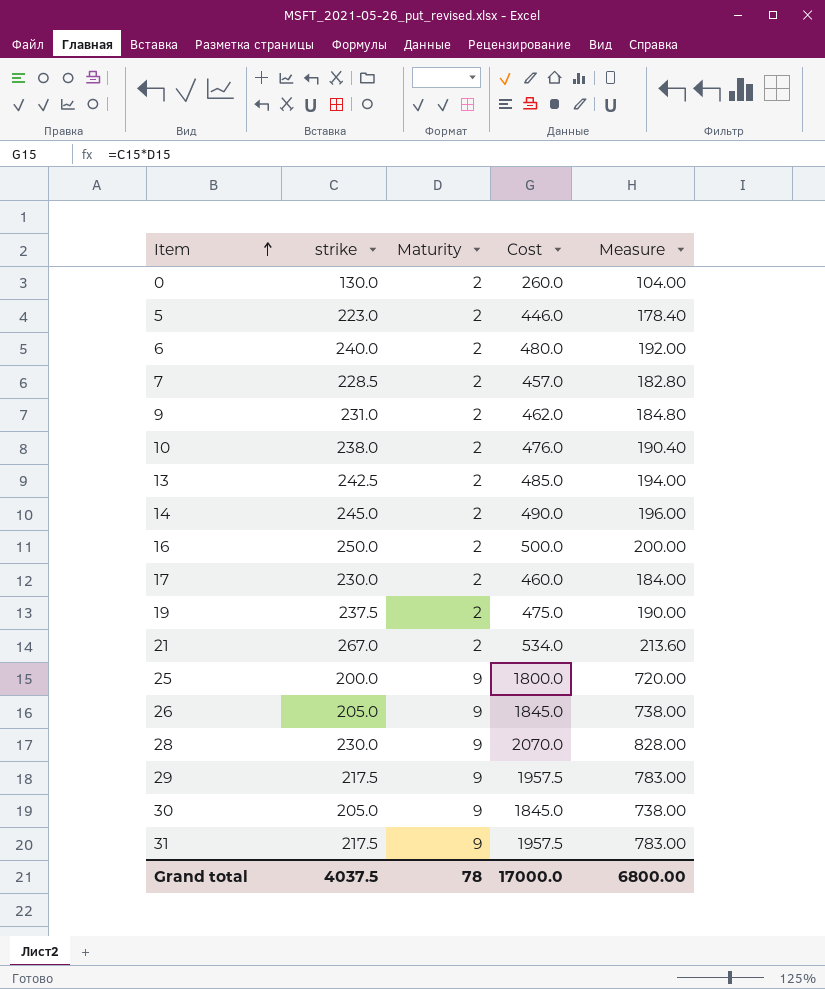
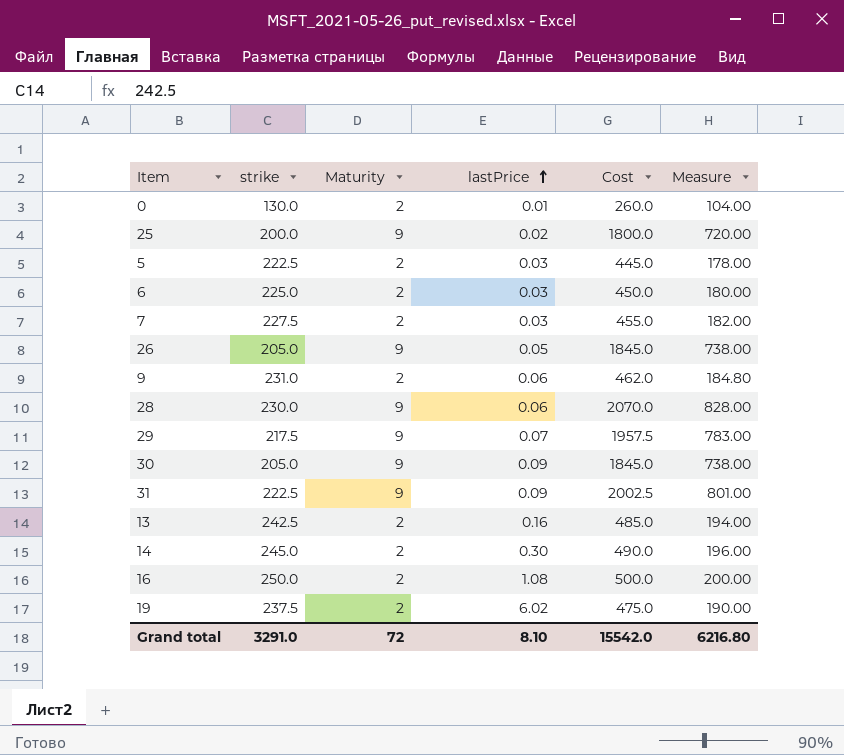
row order: Item ascending -> lastPrice ascending
column lastPrice | position: none -> 4
row 10: 238.0 | 2 | 476.0 | 190.40 -> none
row 17: 230.0 | 2 | 460.0 | 184.00 -> none
row 21: 267.0 | 2 | 534.0 | 213.60 -> none
5 | strike: 223.0 -> 222.5
5 | Cost: 446.0 -> 445.0
5 | Measure: 178.40 -> 178.00
6 | strike: 240.0 -> 225.0
6 | Cost: 480.0 -> 450.0
6 | Measure: 192.00 -> 180.00
7 | strike: 228.5 -> 227.5
7 | Cost: 457.0 -> 455.0
7 | Measure: 182.80 -> 182.00
31 | strike: 217.5 -> 222.5
31 | Cost: 1957.5 -> 2002.5
31 | Measure: 783.00 -> 801.00
Grand total | strike: 4037.5 -> 3291.0
Grand total | Maturity: 78 -> 72
Grand total | Cost: 17000.0 -> 15542.0
Grand total | Measure: 6800.00 -> 6216.80

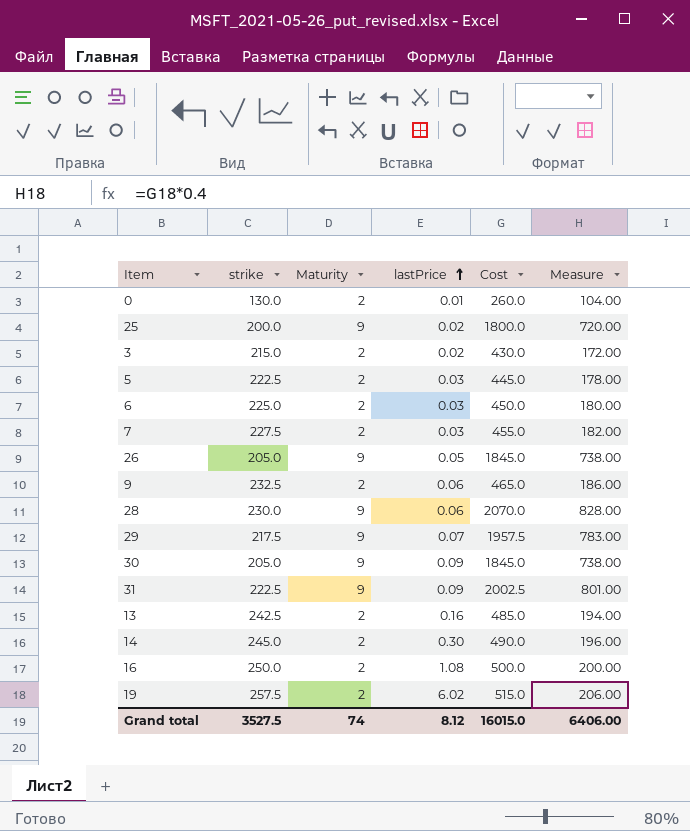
row 3: none -> 215.0 | 2 | 0.02 | 430.0 | 172.00
9 | strike: 231.0 -> 232.5
9 | Cost: 462.0 -> 465.0
9 | Measure: 184.80 -> 186.00
19 | strike: 237.5 -> 257.5
19 | Cost: 475.0 -> 515.0
19 | Measure: 190.00 -> 206.00
Grand total | strike: 3291.0 -> 3527.5
Grand total | Maturity: 72 -> 74
Grand total | lastPrice: 8.10 -> 8.12
Grand total | Cost: 15542.0 -> 16015.0
Grand total | Measure: 6216.80 -> 6406.00

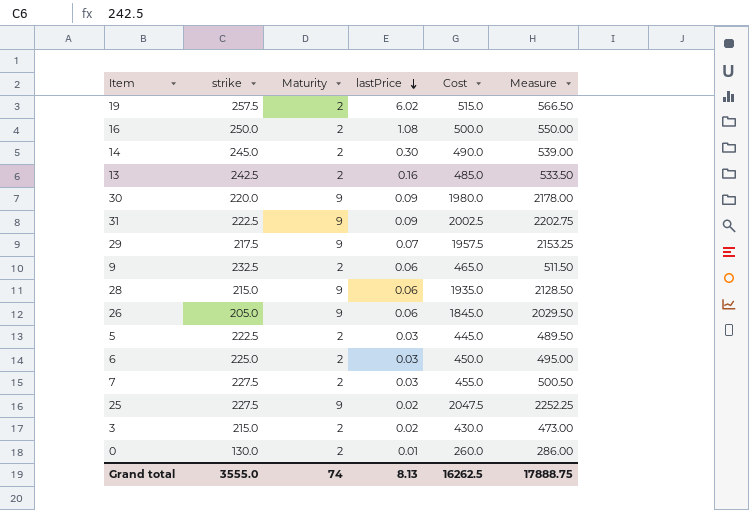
row order: lastPrice ascending -> lastPrice descending
column Measure | formula: [Cost] * 0.4 -> [Cost] * 1.1
30 | strike: 205.0 -> 220.0
30 | Cost: 1845.0 -> 1980.0
28 | strike: 230.0 -> 215.0
28 | Cost: 2070.0 -> 1935.0
26 | lastPrice: 0.05 -> 0.06
25 | strike: 200.0 -> 227.5
25 | Cost: 1800.0 -> 2047.5
Grand total | strike: 3527.5 -> 3555.0
Grand total | lastPrice: 8.12 -> 8.13
Grand total | Cost: 16015.0 -> 16262.5
Grand total | Measure: 6406.00 -> 17888.75

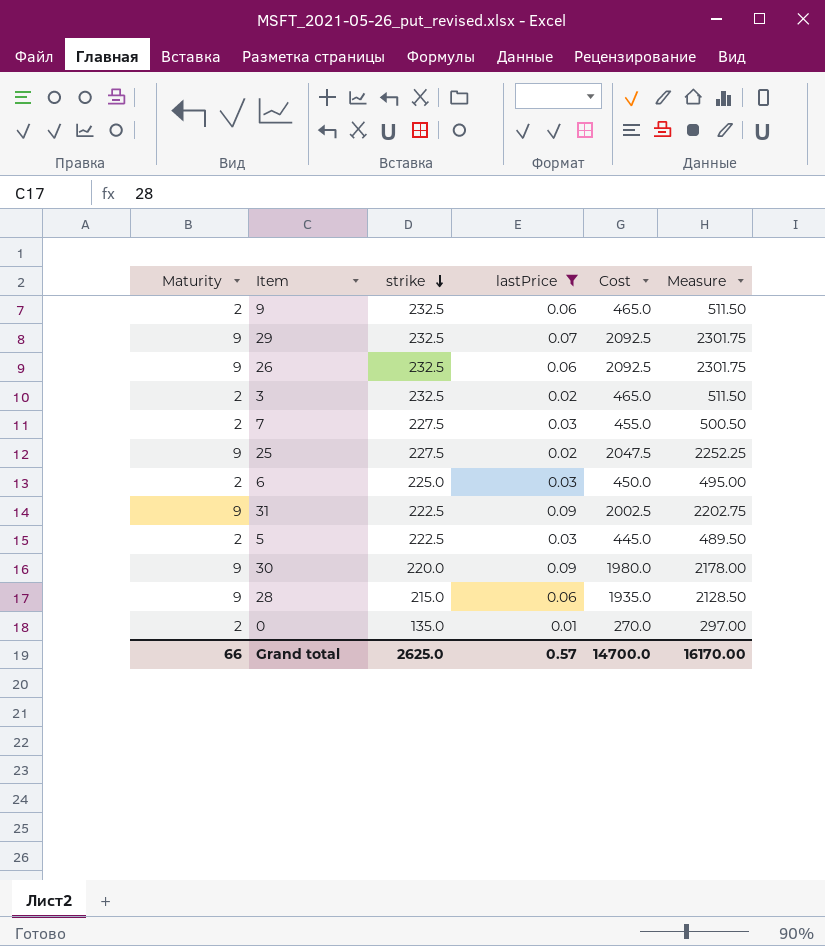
filter: none -> lastPrice <= 0.09
row order: lastPrice descending -> strike descending
column Maturity | position: 3 -> 1
29 | strike: 217.5 -> 232.5
29 | Cost: 1957.5 -> 2092.5
29 | Measure: 2153.25 -> 2301.75
26 | strike: 205.0 -> 232.5
26 | Cost: 1845.0 -> 2092.5
26 | Measure: 2029.50 -> 2301.75
3 | strike: 215.0 -> 232.5
3 | Cost: 430.0 -> 465.0
3 | Measure: 473.00 -> 511.50
0 | strike: 130.0 -> 135.0
0 | Cost: 260.0 -> 270.0
0 | Measure: 286.00 -> 297.00
Grand total | Maturity: 74 -> 66
Grand total | strike: 3555.0 -> 2625.0
Grand total | lastPrice: 8.13 -> 0.57
Grand total | Cost: 16262.5 -> 14700.0
Grand total | Measure: 17888.75 -> 16170.00

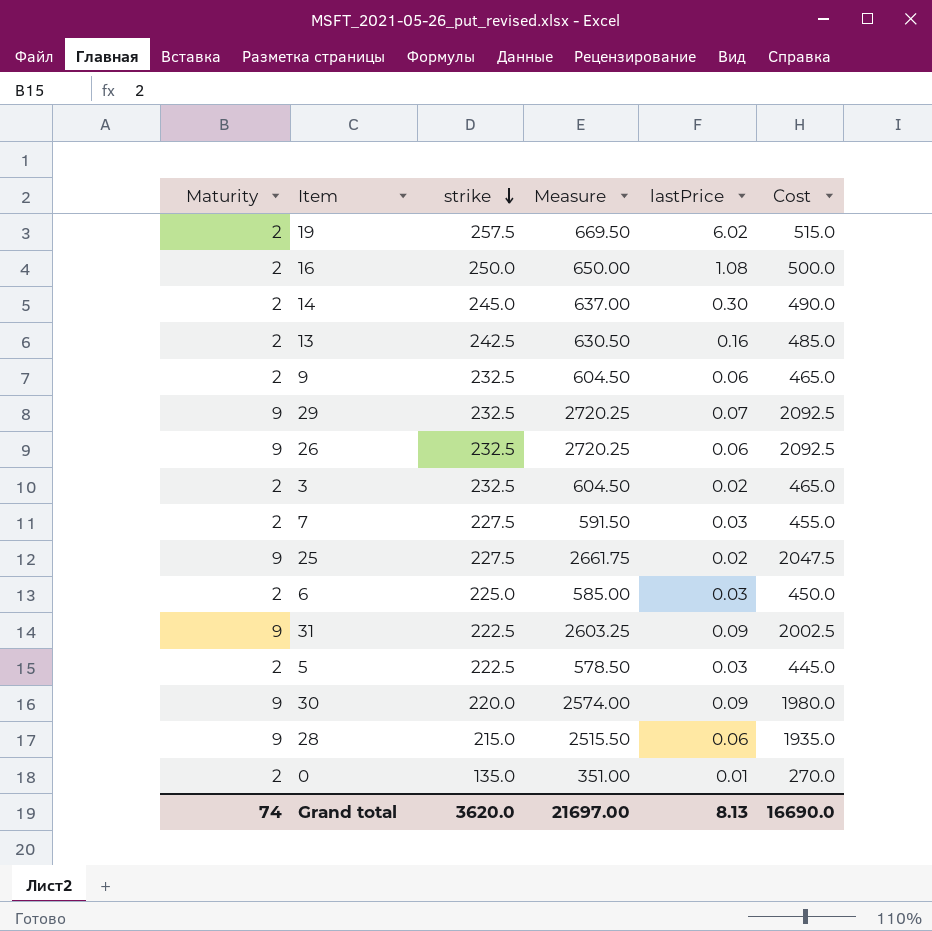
filter: lastPrice <= 0.09 -> none
column Measure | formula: [Cost] * 1.1 -> [Cost] * 1.3
column Measure | position: 6 -> 4
Grand total | Maturity: 66 -> 74
Grand total | strike: 2625.0 -> 3620.0
Grand total | Measure: 16170.00 -> 21697.00
Grand total | lastPrice: 0.57 -> 8.13
Grand total | Cost: 14700.0 -> 16690.0

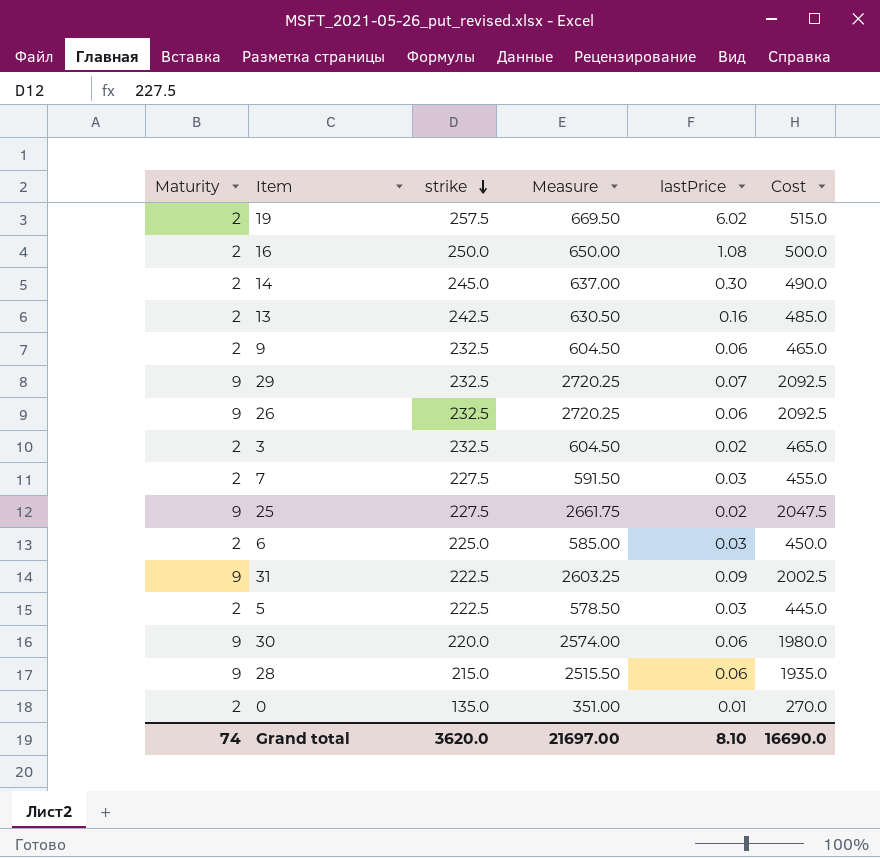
30 | lastPrice: 0.09 -> 0.06
Grand total | lastPrice: 8.13 -> 8.10

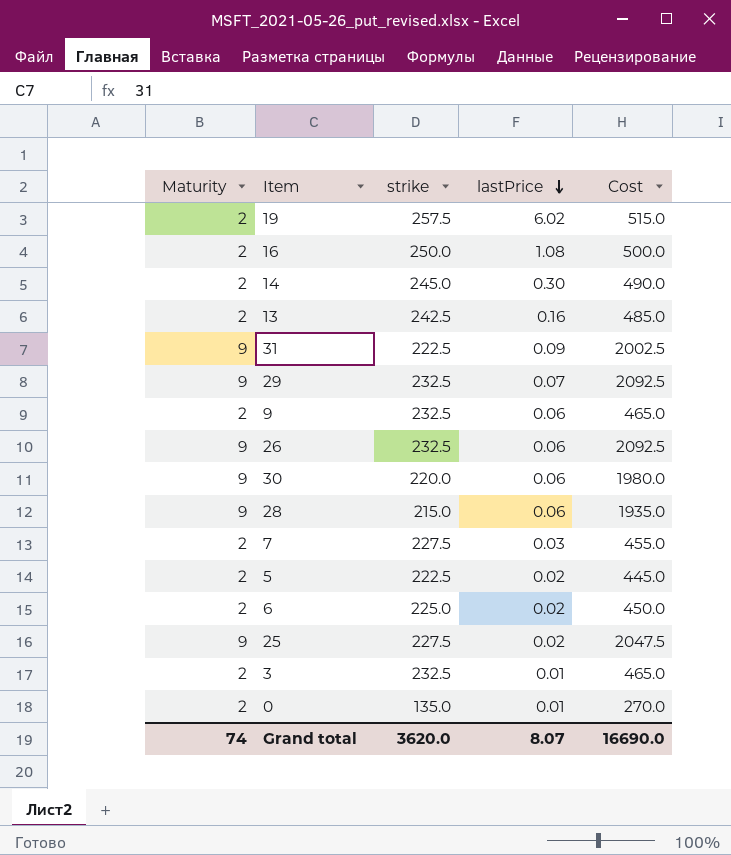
row order: strike descending -> lastPrice descending
column Measure | formula: [Cost] * 1.3 -> none
5 | lastPrice: 0.03 -> 0.02
6 | lastPrice: 0.03 -> 0.02
3 | lastPrice: 0.02 -> 0.01
Grand total | lastPrice: 8.10 -> 8.07

